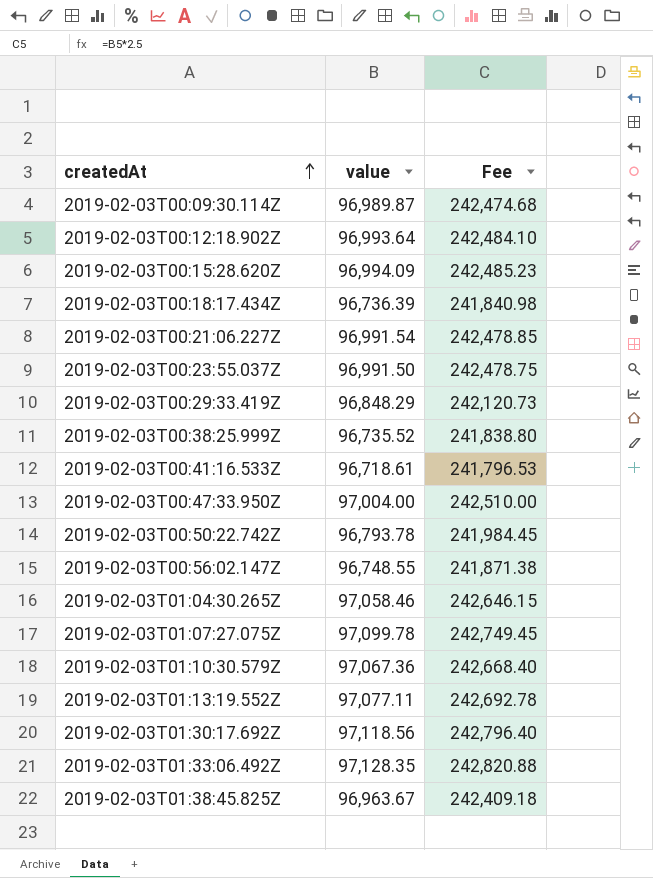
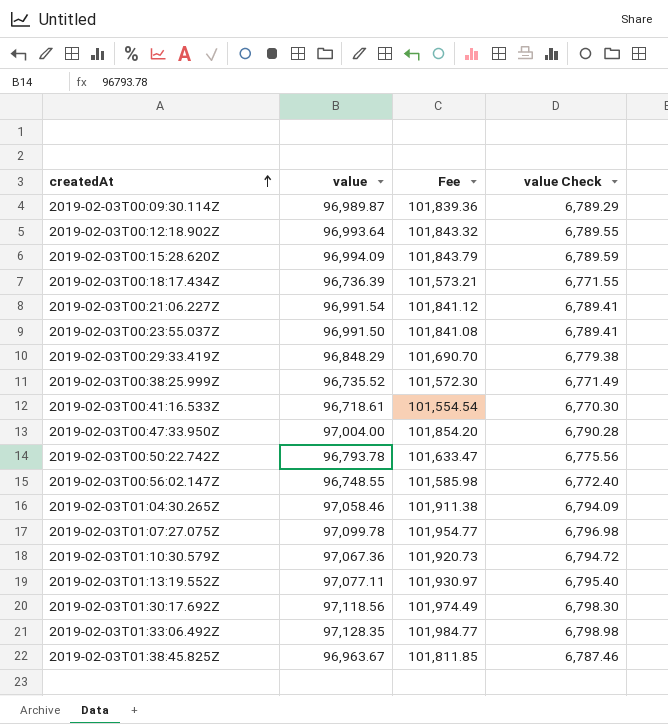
column Fee | formula: [value] * 2.5 -> [value] * 1.05
column value Check | formula: none -> [value] * 0.07

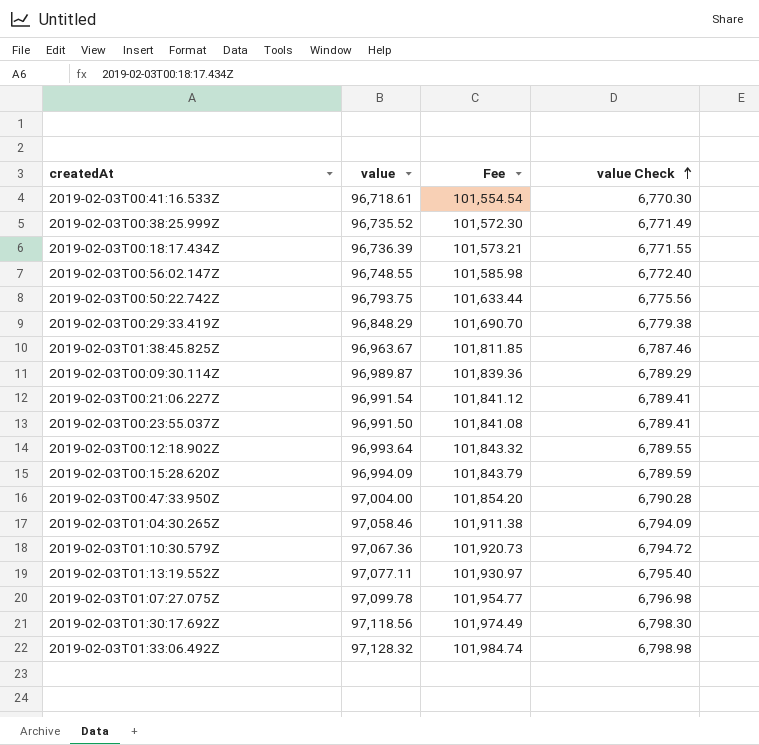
row order: createdAt ascending -> value Check ascending
2019-02-03T00:50:22.742Z | value: 96,793.78 -> 96,793.75
2019-02-03T00:50:22.742Z | Fee: 101,633.47 -> 101,633.44
2019-02-03T01:33:06.492Z | value: 97,128.35 -> 97,128.32
2019-02-03T01:33:06.492Z | Fee: 101,984.77 -> 101,984.74

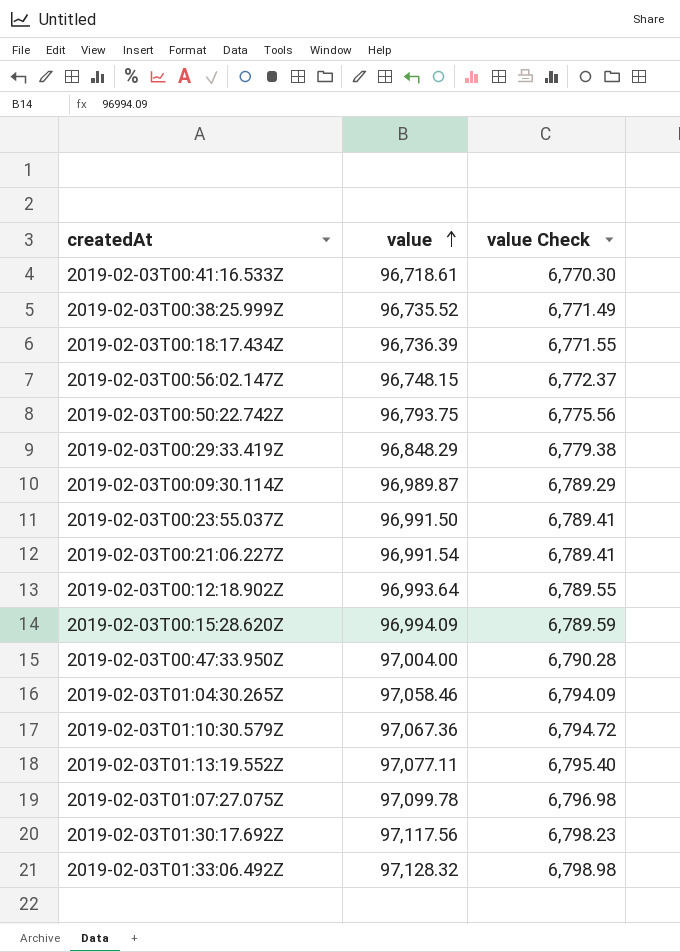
row order: value Check ascending -> value ascending
column Fee | formula: [value] * 1.05 -> none
row 2019-02-03T01:38:45.825Z: 96,963.67 | 101,811.85 | 6,787.46 -> none
2019-02-03T00:56:02.147Z | value: 96,748.55 -> 96,748.15
2019-02-03T00:56:02.147Z | value Check: 6,772.40 -> 6,772.37
2019-02-03T01:30:17.692Z | value: 97,118.56 -> 97,117.56
2019-02-03T01:30:17.692Z | value Check: 6,798.30 -> 6,798.23

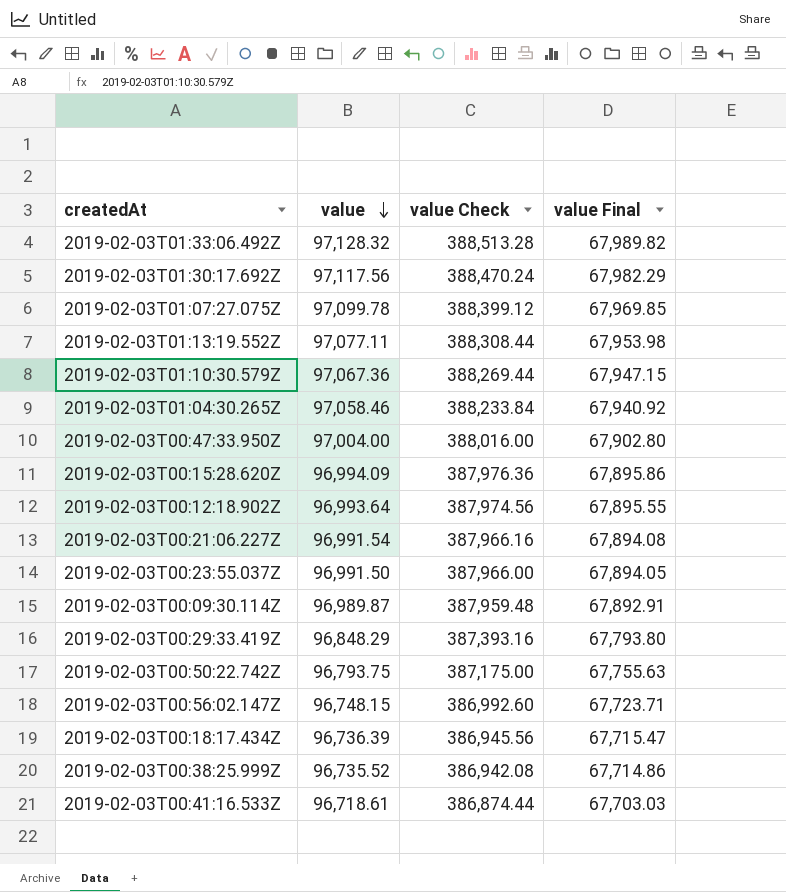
row order: value ascending -> value descending
column value Check | formula: [value] * 0.07 -> [value] * 4
column value Final | formula: none -> [value] * 0.7

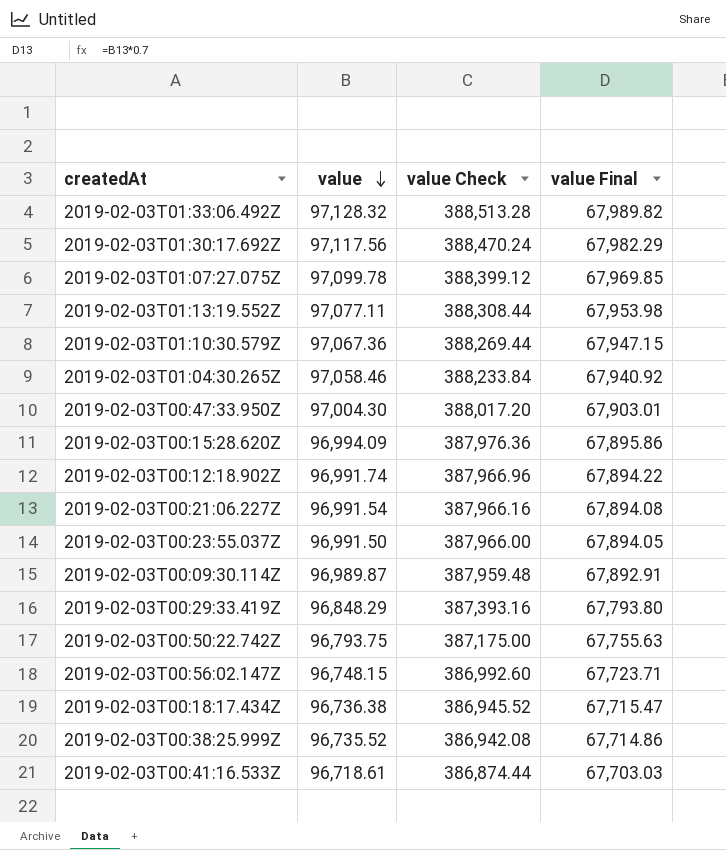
2019-02-03T00:47:33.950Z | value: 97,004.00 -> 97,004.30
2019-02-03T00:47:33.950Z | value Check: 388,016.00 -> 388,017.20
2019-02-03T00:47:33.950Z | value Final: 67,902.80 -> 67,903.01
2019-02-03T00:12:18.902Z | value: 96,993.64 -> 96,991.74
2019-02-03T00:12:18.902Z | value Check: 387,974.56 -> 387,966.96
2019-02-03T00:12:18.902Z | value Final: 67,895.55 -> 67,894.22
2019-02-03T00:18:17.434Z | value: 96,736.39 -> 96,736.38
2019-02-03T00:18:17.434Z | value Check: 386,945.56 -> 386,945.52

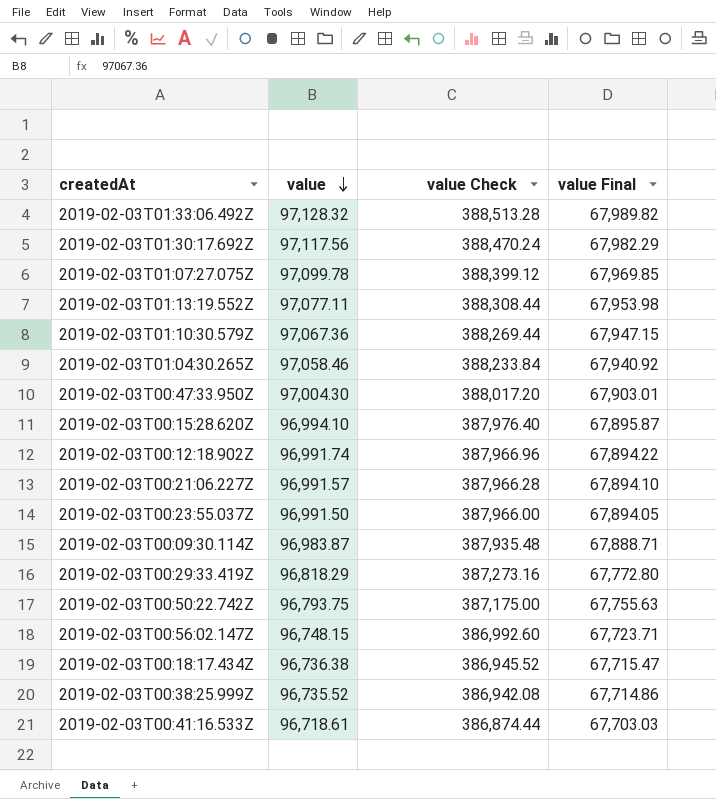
2019-02-03T00:15:28.620Z | value: 96,994.09 -> 96,994.10
2019-02-03T00:15:28.620Z | value Check: 387,976.36 -> 387,976.40
2019-02-03T00:15:28.620Z | value Final: 67,895.86 -> 67,895.87
2019-02-03T00:21:06.227Z | value: 96,991.54 -> 96,991.57
2019-02-03T00:21:06.227Z | value Check: 387,966.16 -> 387,966.28
2019-02-03T00:21:06.227Z | value Final: 67,894.08 -> 67,894.10
2019-02-03T00:09:30.114Z | value: 96,989.87 -> 96,983.87
2019-02-03T00:09:30.114Z | value Check: 387,959.48 -> 387,935.48
2019-02-03T00:09:30.114Z | value Final: 67,892.91 -> 67,888.71
2019-02-03T00:29:33.419Z | value: 96,848.29 -> 96,818.29
2019-02-03T00:29:33.419Z | value Check: 387,393.16 -> 387,273.16
2019-02-03T00:29:33.419Z | value Final: 67,793.80 -> 67,772.80

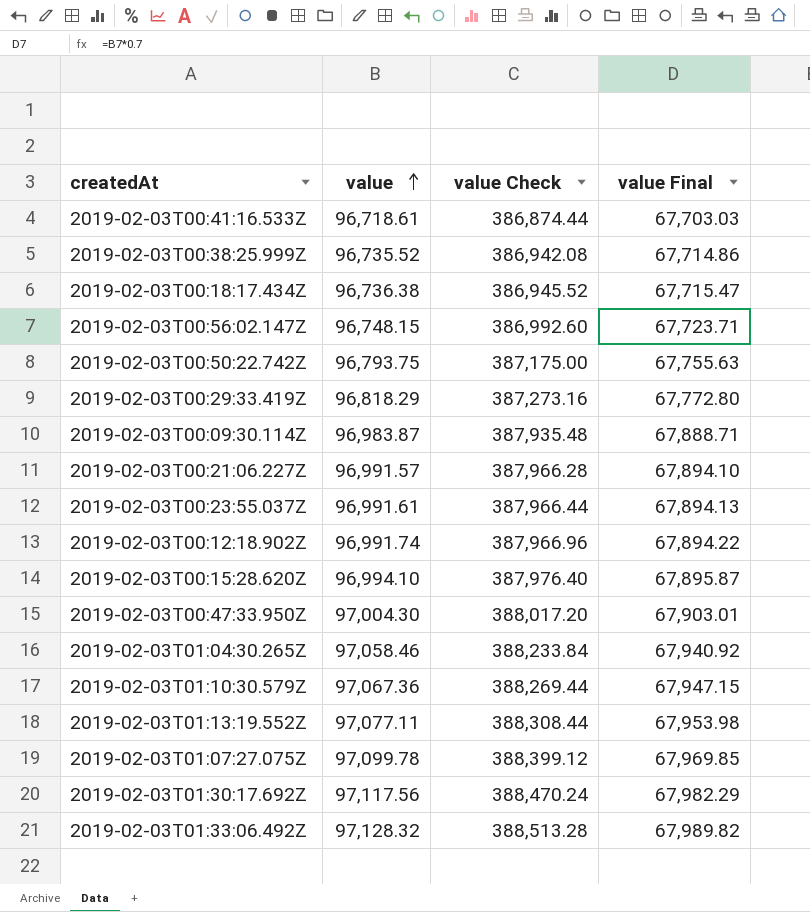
row order: value descending -> value ascending
2019-02-03T00:23:55.037Z | value: 96,991.50 -> 96,991.61
2019-02-03T00:23:55.037Z | value Check: 387,966.00 -> 387,966.44
2019-02-03T00:23:55.037Z | value Final: 67,894.05 -> 67,894.13

